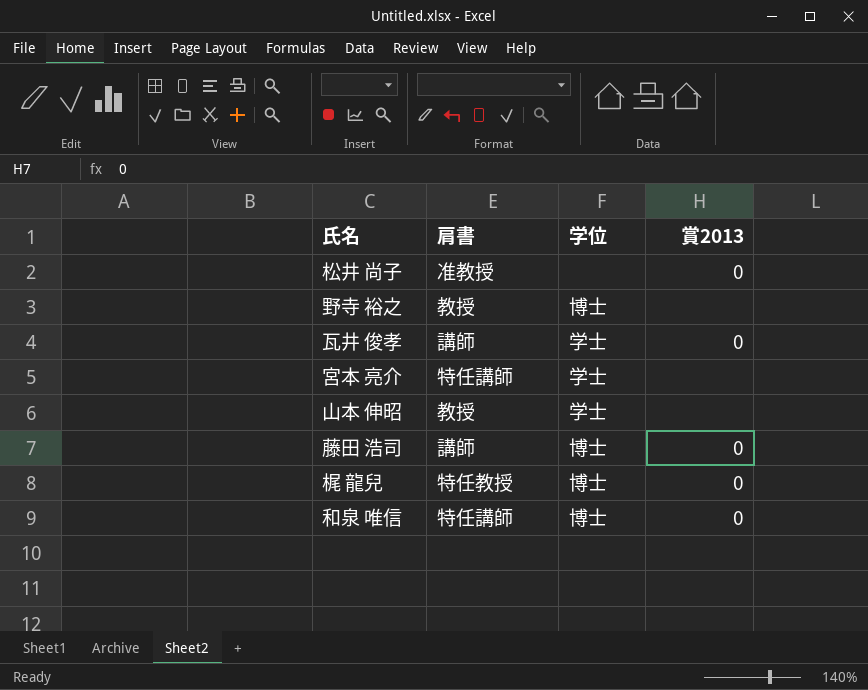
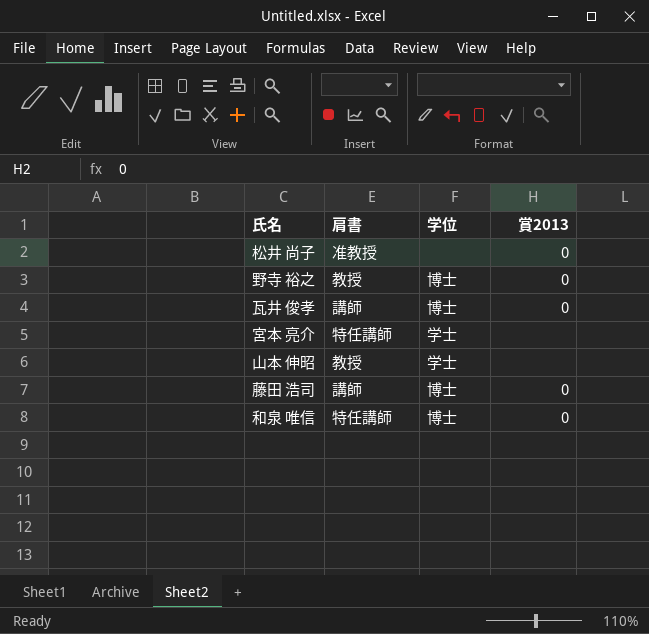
row 梶 龍兒: 特任教授 | 博士 | 0 -> none
野寺 裕之 | 賞2013: none -> 0
瓦井 俊孝 | 学位: 学士 -> 博士

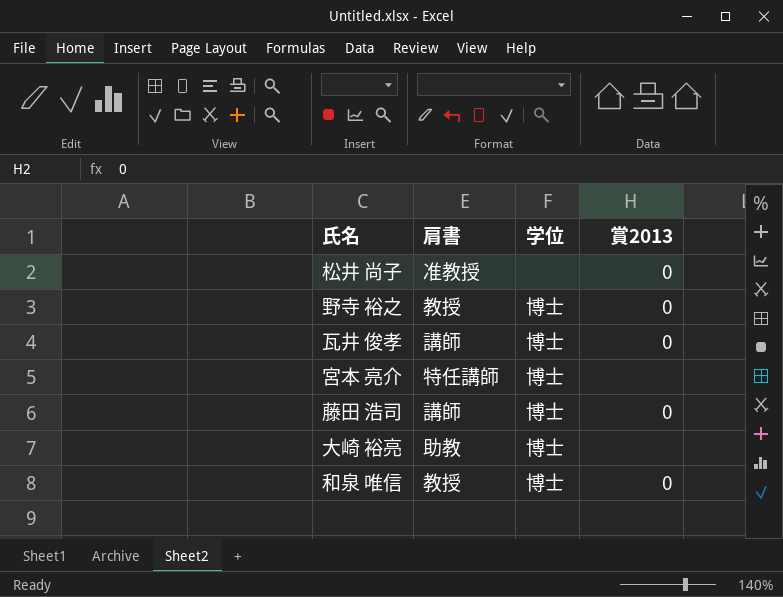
row 山本 伸昭: 教授 | 学士 | none -> none
宮本 亮介 | 学位: 学士 -> 博士
row 大崎 裕亮: none -> 助教 | 博士 | none
和泉 唯信 | 肩書: 特任講師 -> 教授

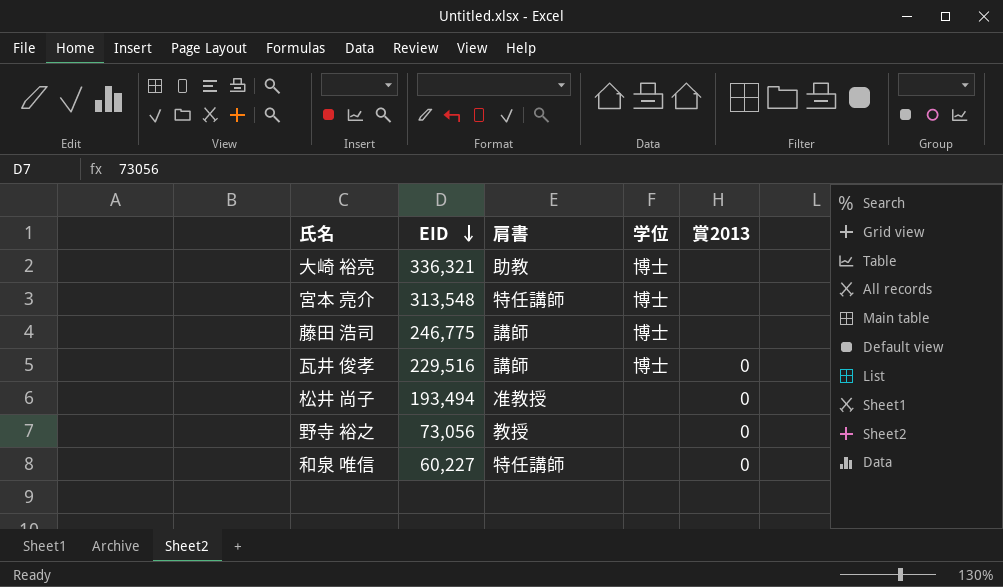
row order: none -> EID descending
column EID | position: none -> 2
藤田 浩司 | 賞2013: 0 -> none
野寺 裕之 | 学位: 博士 -> none
和泉 唯信 | 肩書: 教授 -> 特任講師
和泉 唯信 | 学位: 博士 -> none

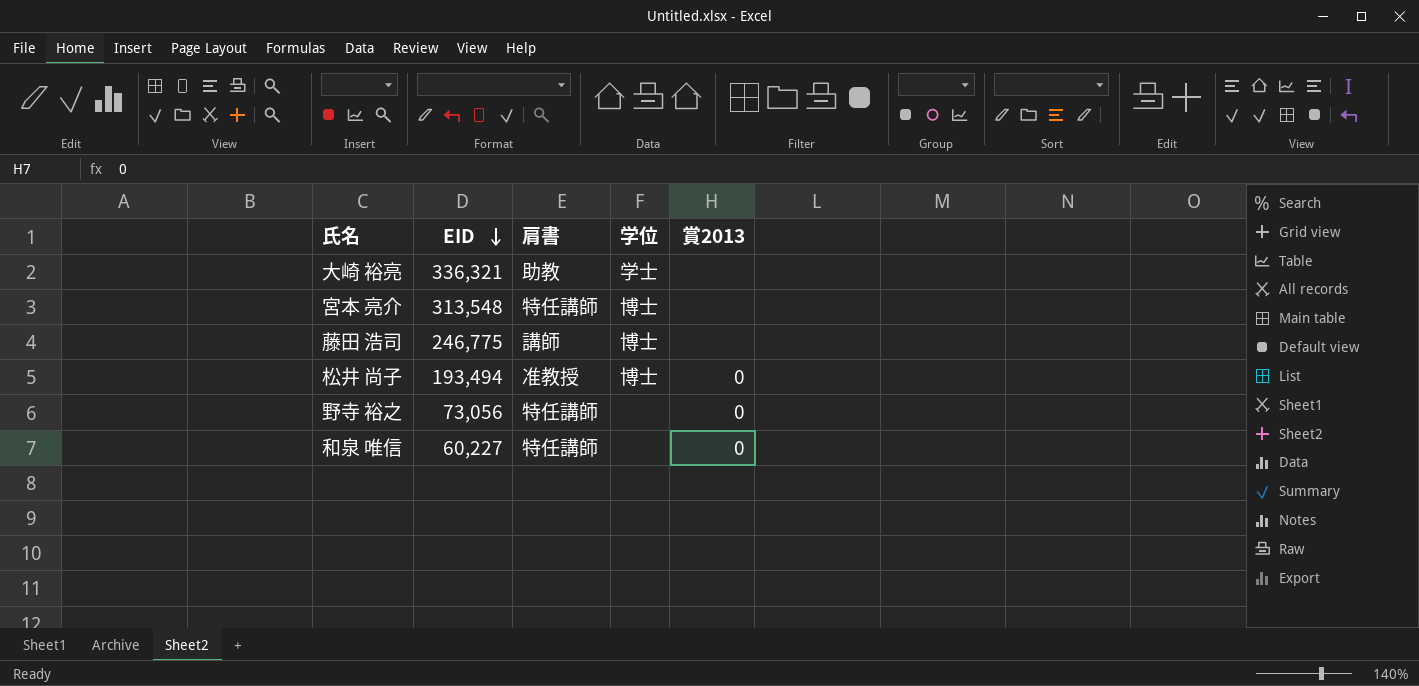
row 瓦井 俊孝: 229,516 | 講師 | 博士 | 0 -> none
大崎 裕亮 | 学位: 博士 -> 学士
松井 尚子 | 学位: none -> 博士
野寺 裕之 | 肩書: 教授 -> 特任講師

